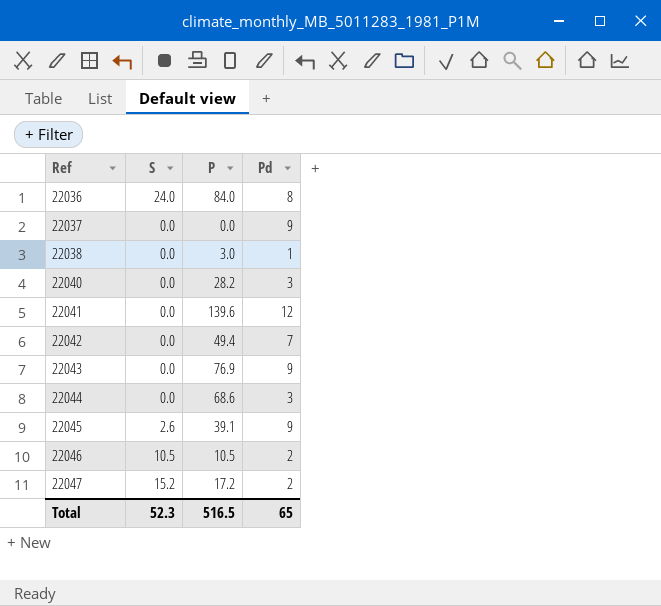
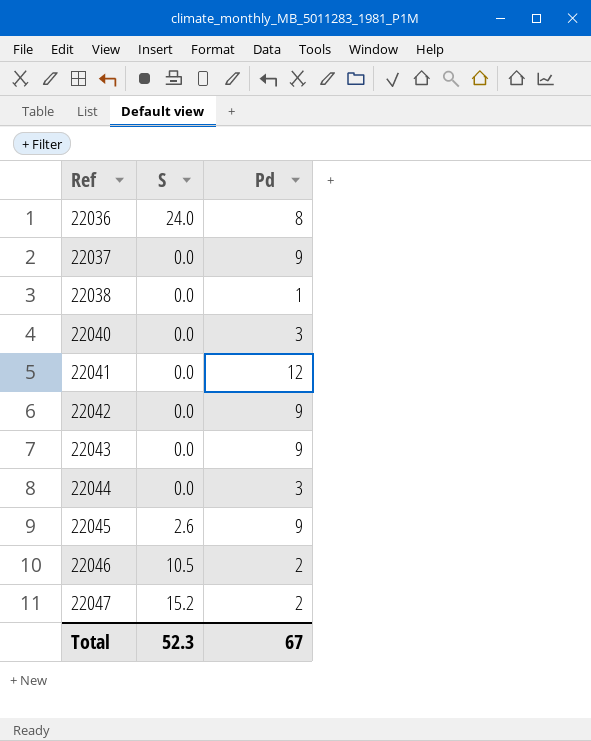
column P | position: 3 -> none
22042 | Pd: 7 -> 9
Total | Pd: 65 -> 67

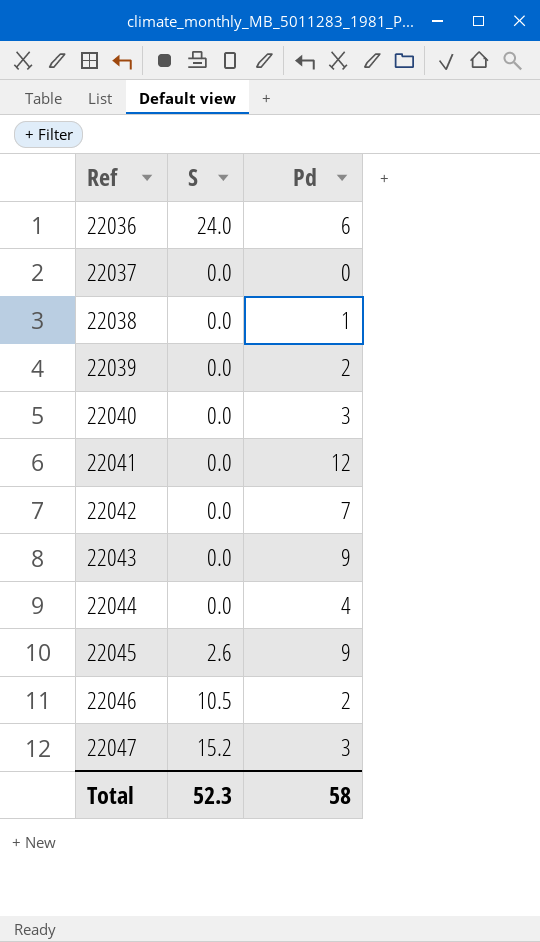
22036 | Pd: 8 -> 6
22037 | Pd: 9 -> 0
row 22039: none -> 0.0 | 2
22042 | Pd: 9 -> 7
22044 | Pd: 3 -> 4
22047 | Pd: 2 -> 3
Total | Pd: 67 -> 58

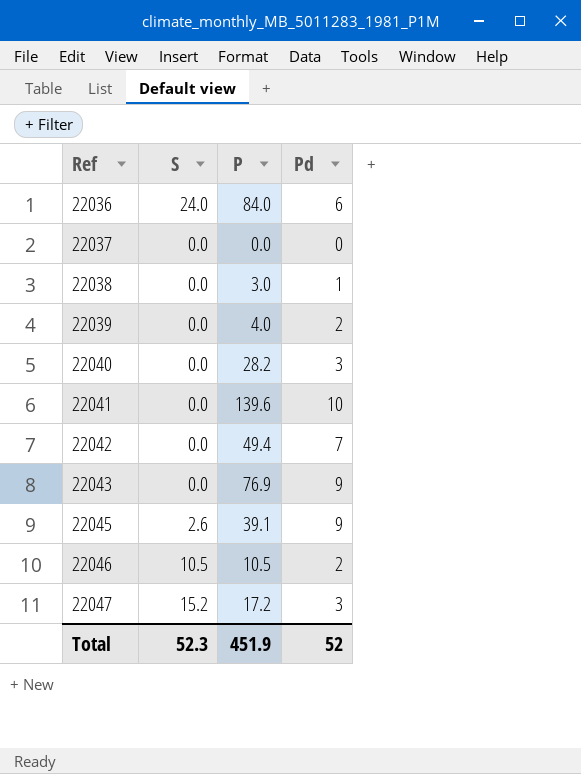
column P | position: none -> 3
row 22044: 0.0 | 4 -> none
22041 | Pd: 12 -> 10
Total | Pd: 58 -> 52

